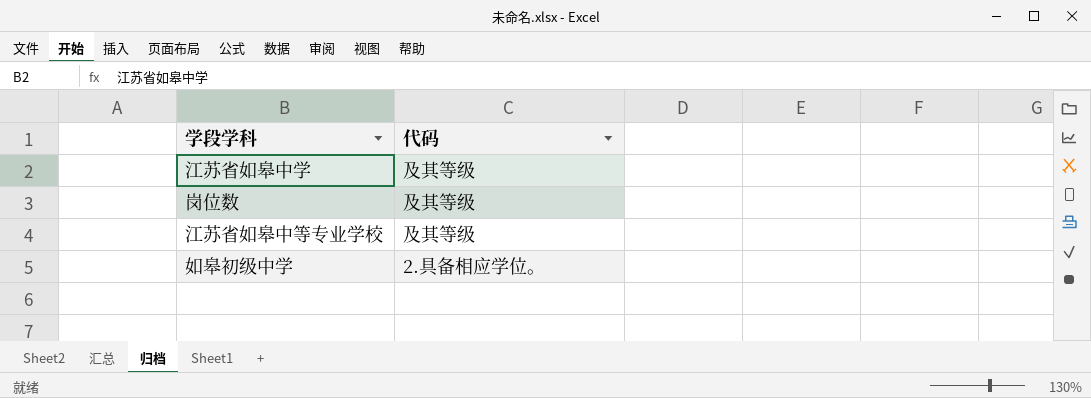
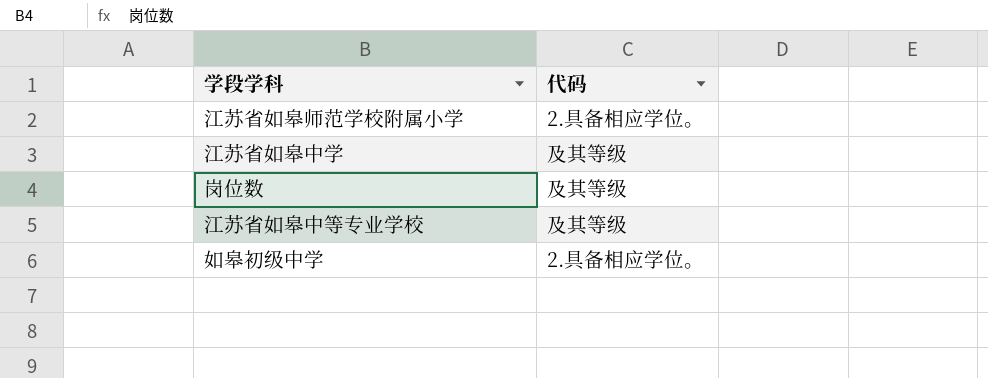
row 江苏省如皋师范学校附属小学: none -> 2.具备相应学位。

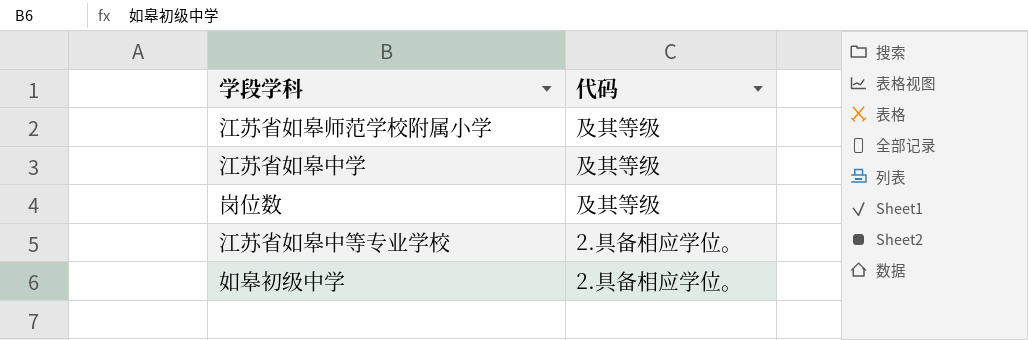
江苏省如皋师范学校附属小学 | 代码: 2.具备相应学位。 -> 及其等级
江苏省如皋中等专业学校 | 代码: 及其等级 -> 2.具备相应学位。

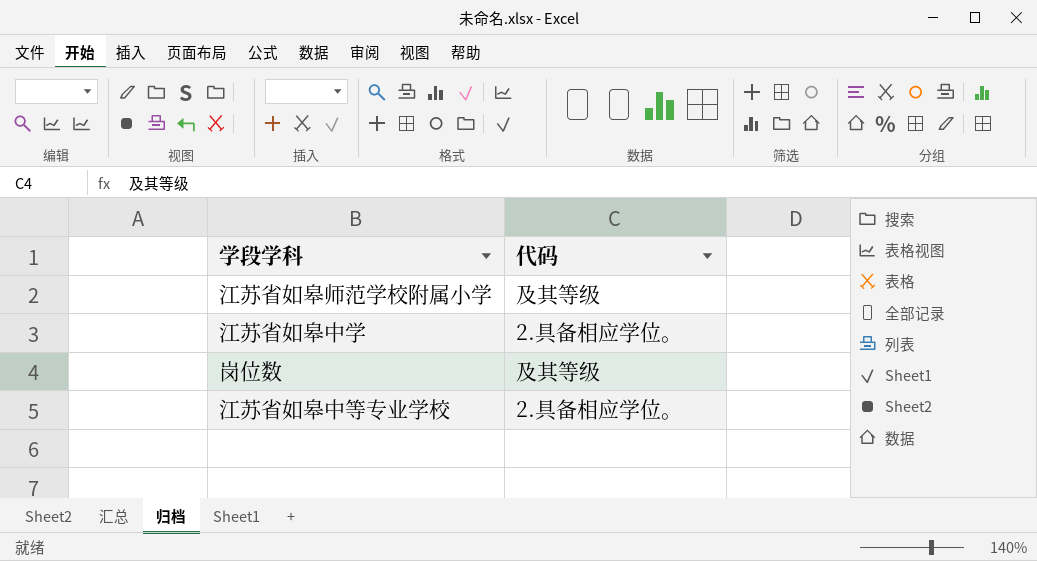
row 如皋初级中学: 2.具备相应学位。 -> none
江苏省如皋中学 | 代码: 及其等级 -> 2.具备相应学位。

